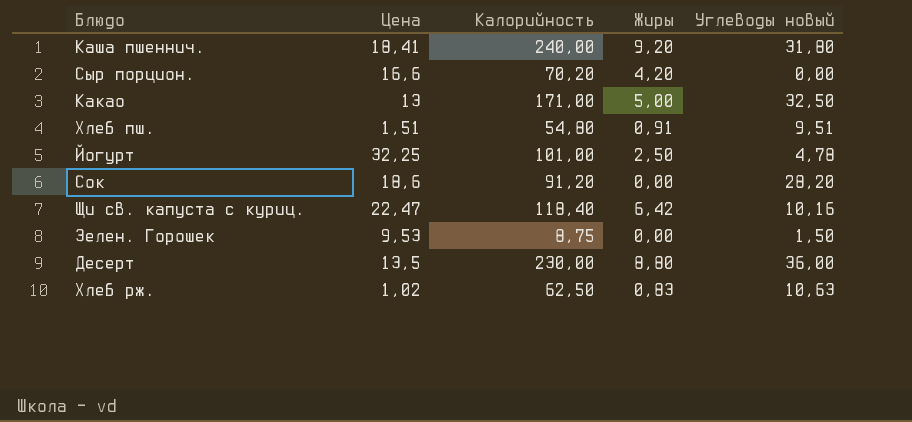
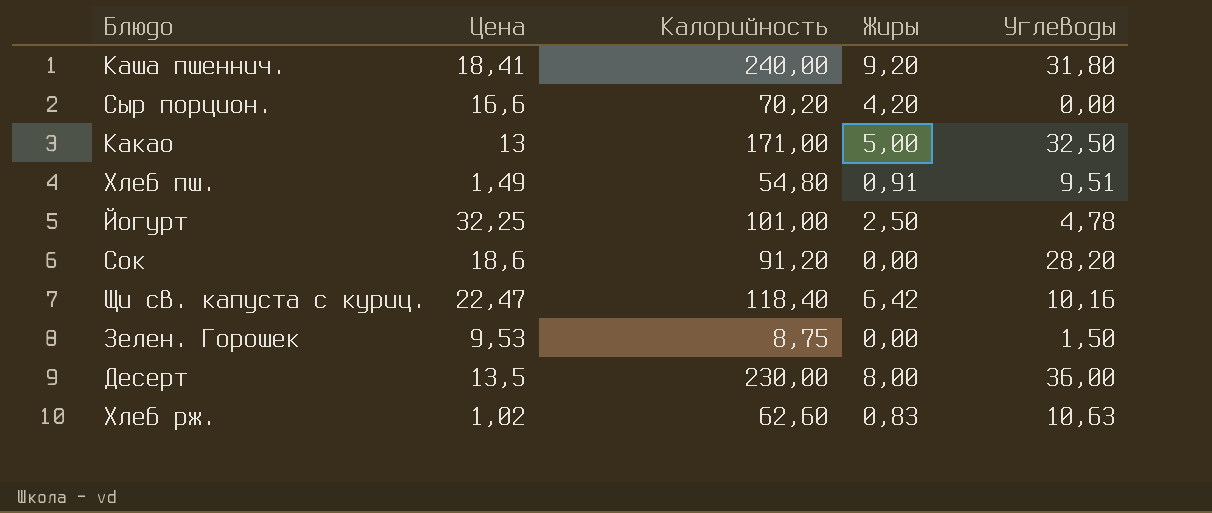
column name: Углеводы новый -> Углеводы
Хлеб пш. | Цена: 1,51 -> 1,49
Десерт | Жиры: 8,80 -> 8,00
Хлеб рж. | Калорийность: 62,50 -> 62,60

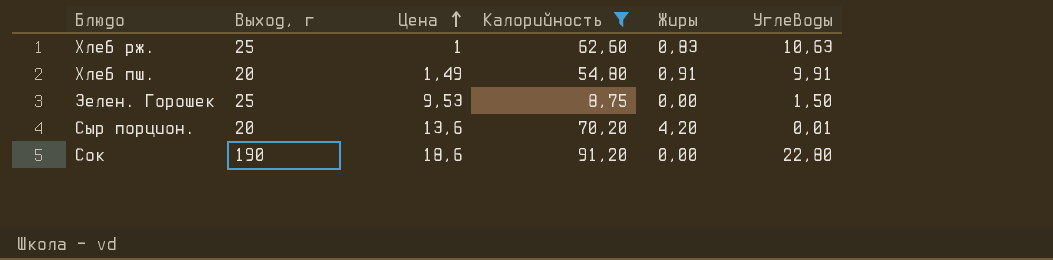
filter: none -> Калорийность <= 91,20
row order: none -> Цена ascending
column Выход, г | position: none -> 2
Хлеб рж. | Цена: 1,02 -> 1
Хлеб пш. | Углеводы: 9,51 -> 9,91
Сыр порцион. | Цена: 16,6 -> 13,6
Сыр порцион. | Углеводы: 0,00 -> 0,01
Сок | Углеводы: 28,20 -> 22,80

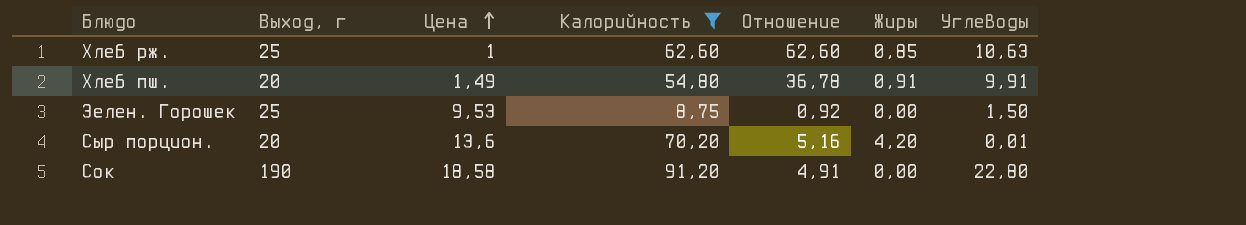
column Отношение | formula: none -> [Калорийность] / [Цена]
Хлеб рж. | Жиры: 0,83 -> 0,85
Сок | Цена: 18,6 -> 18,58

